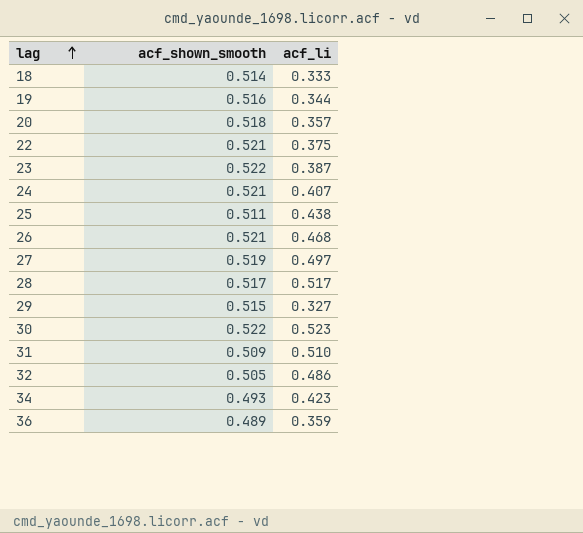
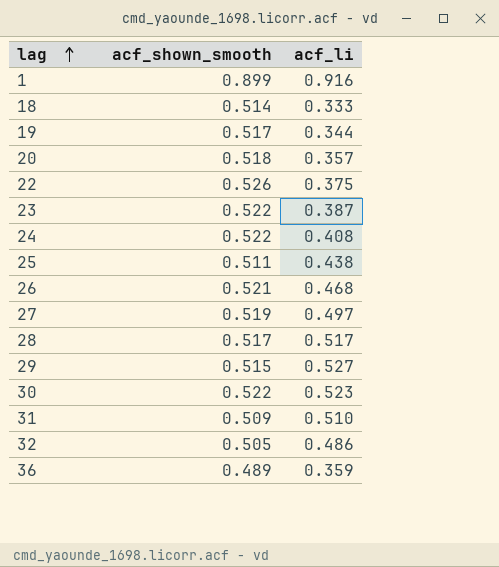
row 34: 0.493 | 0.423 -> none
row 1: none -> 0.899 | 0.916
19 | acf_shown_smooth: 0.516 -> 0.517
22 | acf_shown_smooth: 0.521 -> 0.526
24 | acf_shown_smooth: 0.521 -> 0.522
24 | acf_li: 0.407 -> 0.408
29 | acf_li: 0.327 -> 0.527

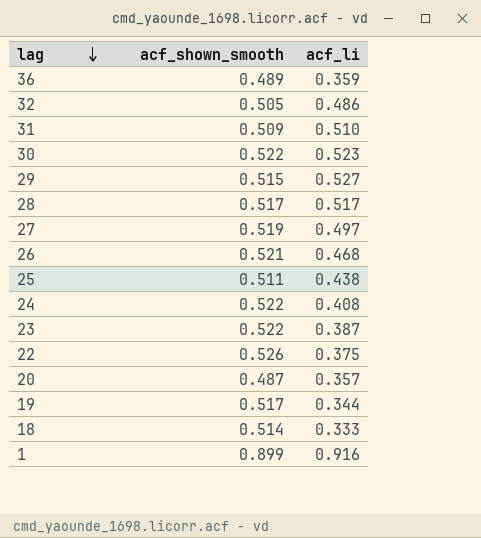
row order: lag ascending -> lag descending
20 | acf_shown_smooth: 0.518 -> 0.487

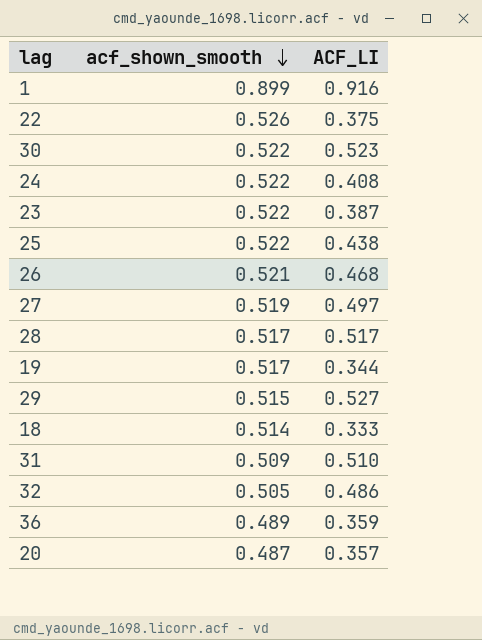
row order: lag descending -> acf_shown_smooth descending
column name: acf_li -> ACF_LI
25 | acf_shown_smooth: 0.511 -> 0.522

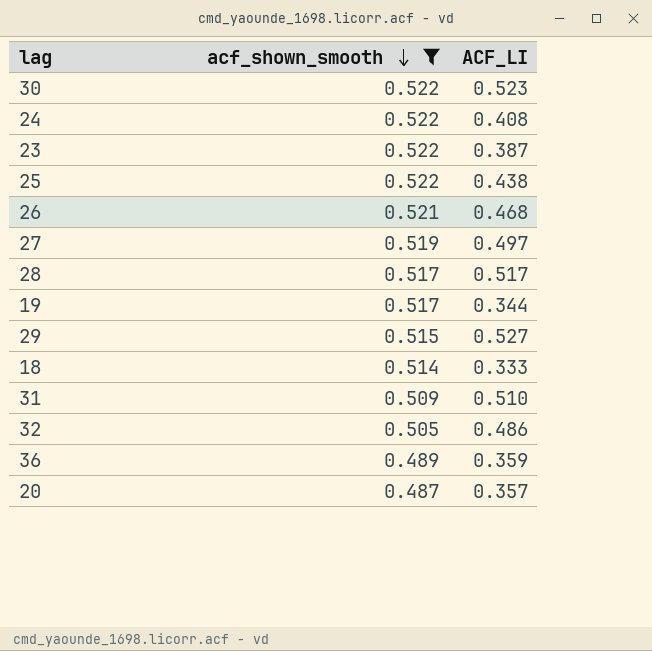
filter: none -> acf_shown_smooth <= 0.522

